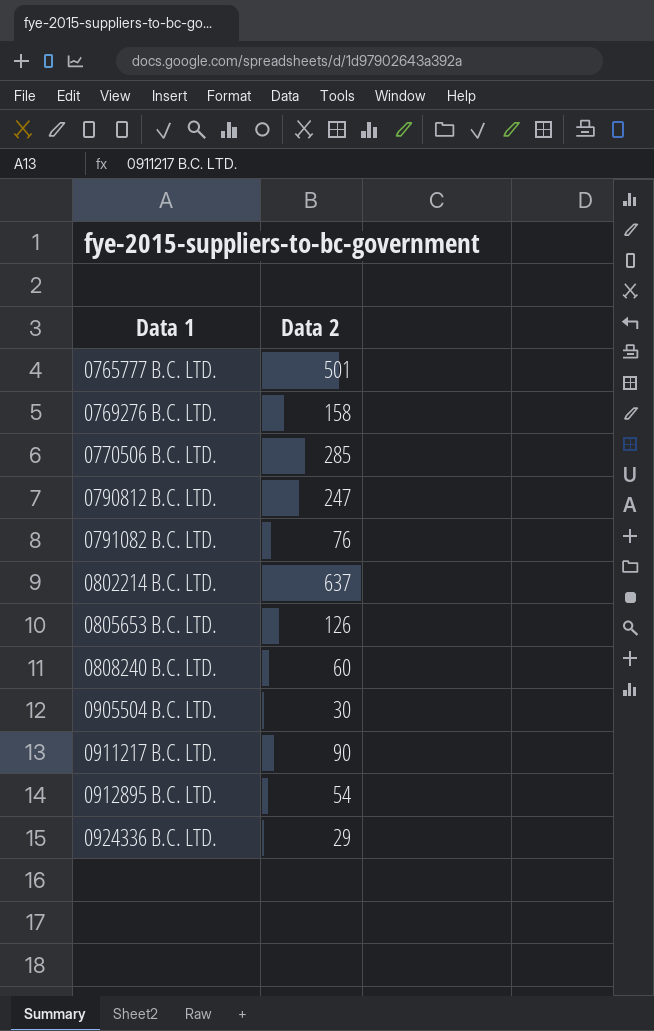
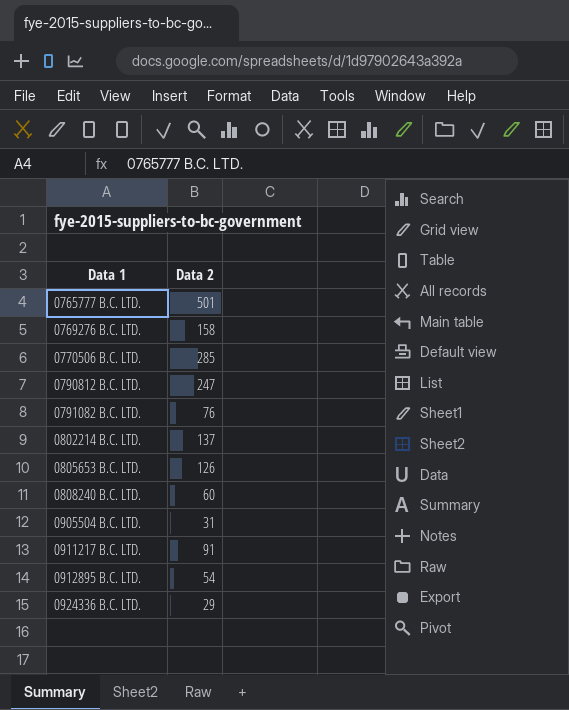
0802214 B.C. LTD. | Data 2: 637 -> 137
0905504 B.C. LTD. | Data 2: 30 -> 31
0911217 B.C. LTD. | Data 2: 90 -> 91

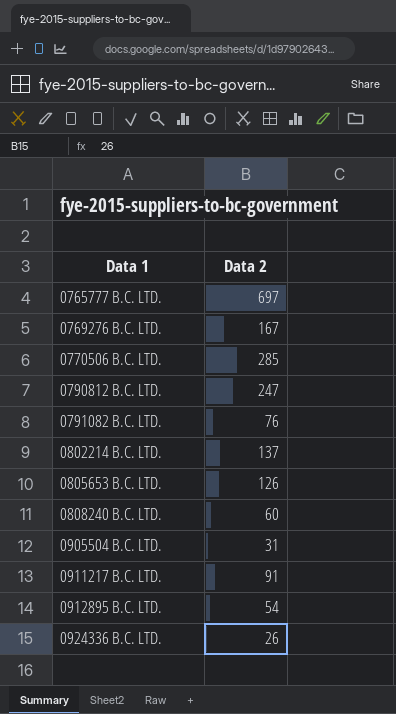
0765777 B.C. LTD. | Data 2: 501 -> 697
0769276 B.C. LTD. | Data 2: 158 -> 167
0924336 B.C. LTD. | Data 2: 29 -> 26

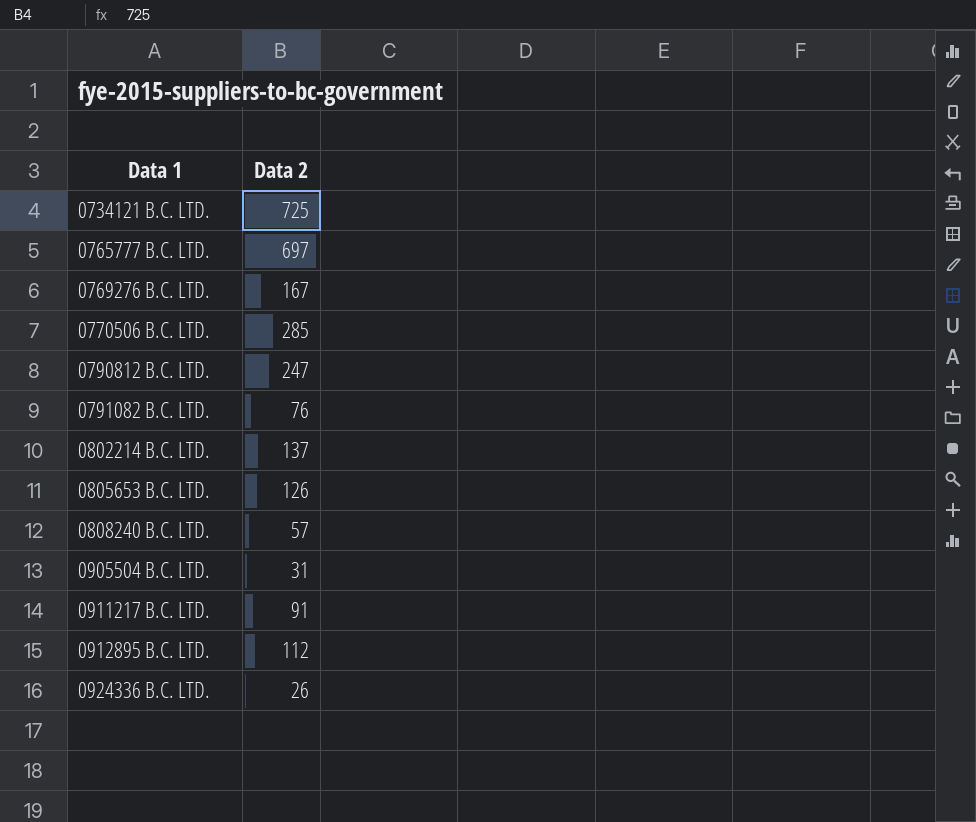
row 0734121 B.C. LTD.: none -> 725
0808240 B.C. LTD. | Data 2: 60 -> 57
0912895 B.C. LTD. | Data 2: 54 -> 112

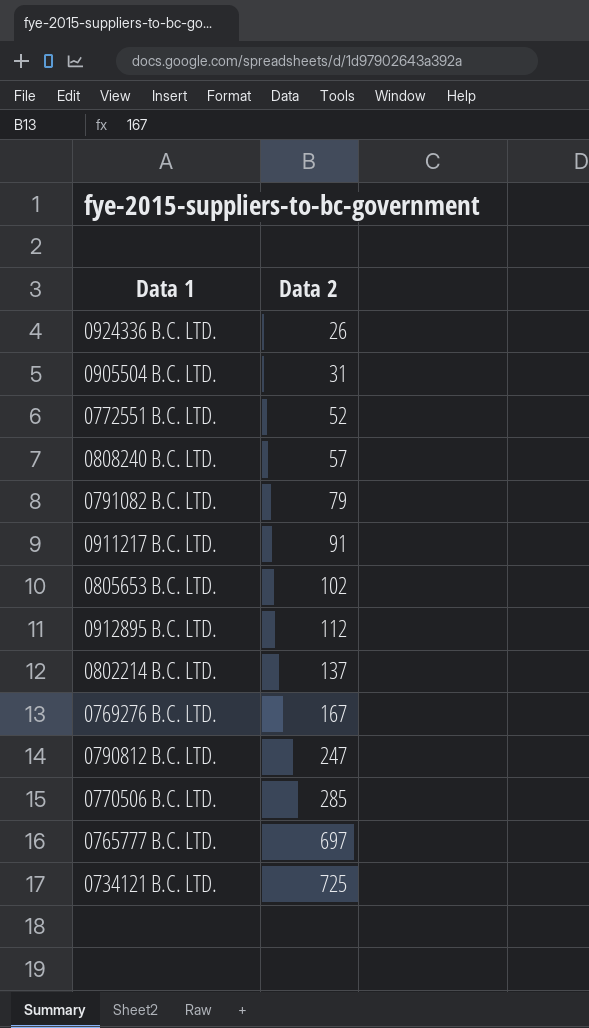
row order: Data 1 ascending -> Data 2 ascending
row 0772551 B.C. LTD.: none -> 52
0791082 B.C. LTD. | Data 2: 76 -> 79
0805653 B.C. LTD. | Data 2: 126 -> 102

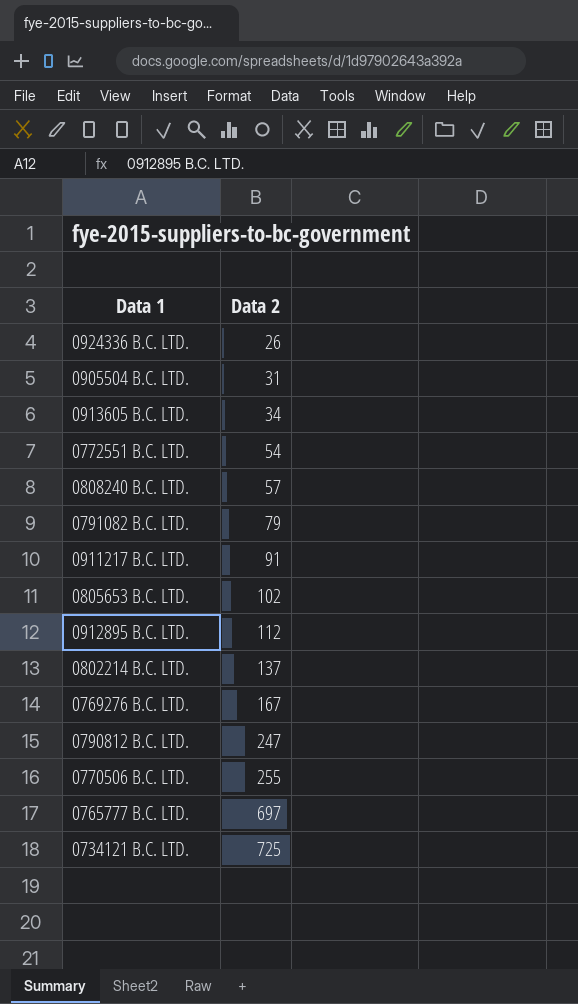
row 0913605 B.C. LTD.: none -> 34
0772551 B.C. LTD. | Data 2: 52 -> 54
0770506 B.C. LTD. | Data 2: 285 -> 255

